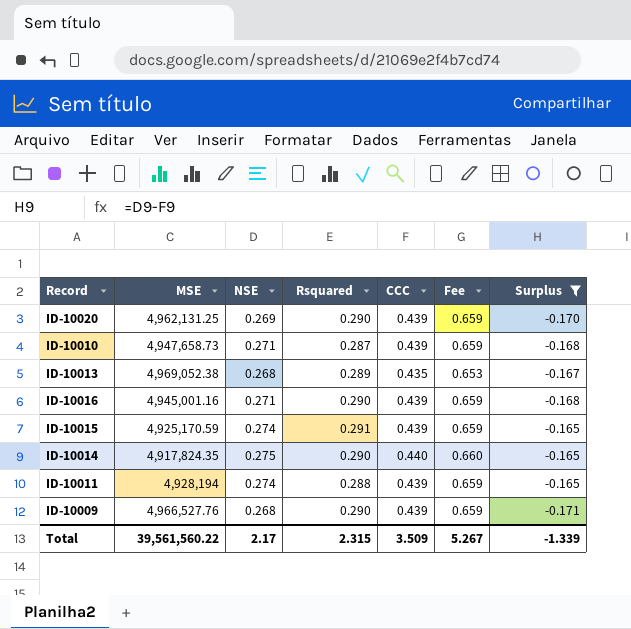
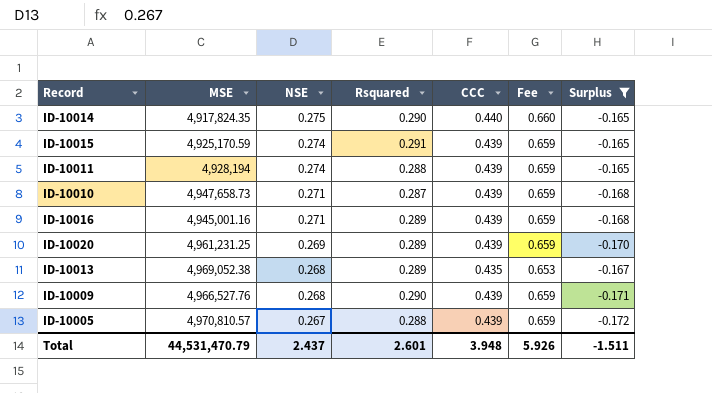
row order: none -> NSE descending
ID-10016 | Rsquared: 0.290 -> 0.289
ID-10020 | MSE: 4,962,131.25 -> 4,961,231.25
ID-10020 | Rsquared: 0.290 -> 0.289
row ID-10005: none -> 4,970,810.57 | 0.267 | 0.288 | 0.439 | 0.659 | -0.172
Total | MSE: 39,561,560.22 -> 44,531,470.79
Total | NSE: 2.17 -> 2.437
Total | Rsquared: 2.315 -> 2.601
Total | CCC: 3.509 -> 3.948
Total | Fee: 5.267 -> 5.926
Total | Surplus: -1.339 -> -1.511

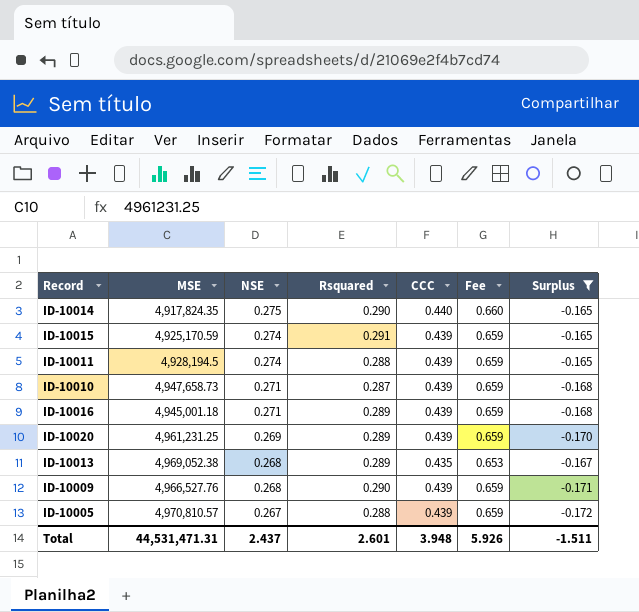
ID-10011 | MSE: 4,928,194 -> 4,928,194.5
ID-10016 | MSE: 4,945,001.16 -> 4,945,001.18
Total | MSE: 44,531,470.79 -> 44,531,471.31

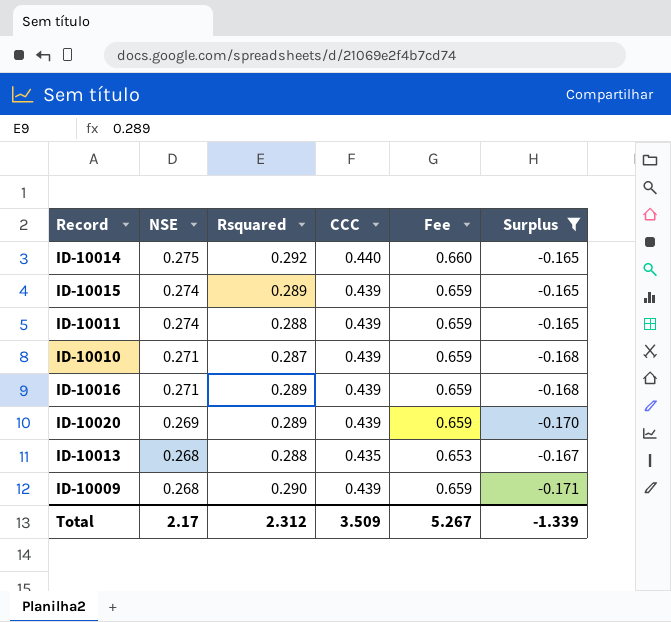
column MSE | position: 2 -> none
row ID-10005: 4,970,810.57 | 0.267 | 0.288 | 0.439 | 0.659 | -0.172 -> none
ID-10014 | Rsquared: 0.290 -> 0.292
ID-10015 | Rsquared: 0.291 -> 0.289
ID-10013 | Rsquared: 0.289 -> 0.288
Total | NSE: 2.437 -> 2.17
Total | Rsquared: 2.601 -> 2.312
Total | CCC: 3.948 -> 3.509
Total | Fee: 5.926 -> 5.267
Total | Surplus: -1.511 -> -1.339

